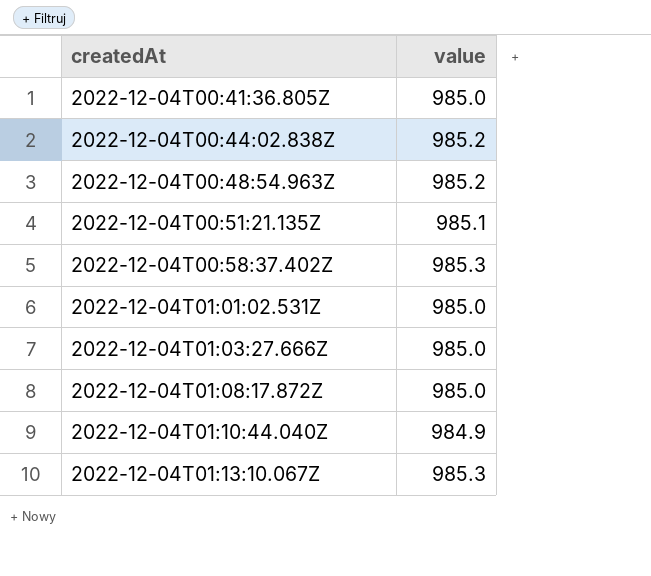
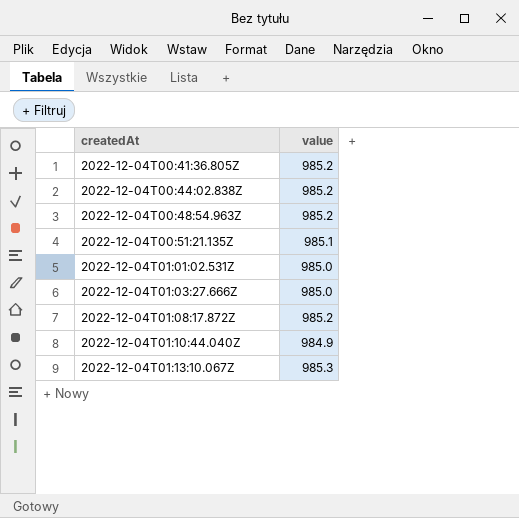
row 2022-12-04T00:58:37.402Z: 985.3 -> none
2022-12-04T00:41:36.805Z | value: 985.0 -> 985.2
2022-12-04T01:08:17.872Z | value: 985.0 -> 985.2

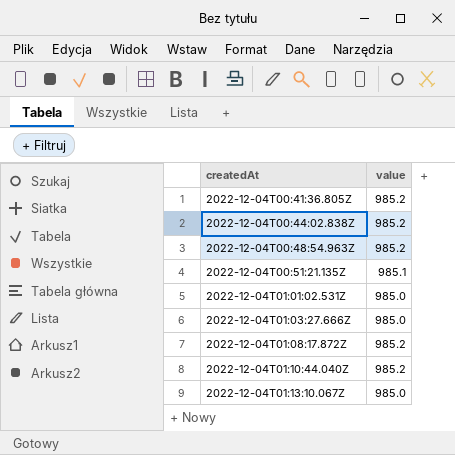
2022-12-04T01:10:44.040Z | value: 984.9 -> 985.2
2022-12-04T01:13:10.067Z | value: 985.3 -> 985.0

